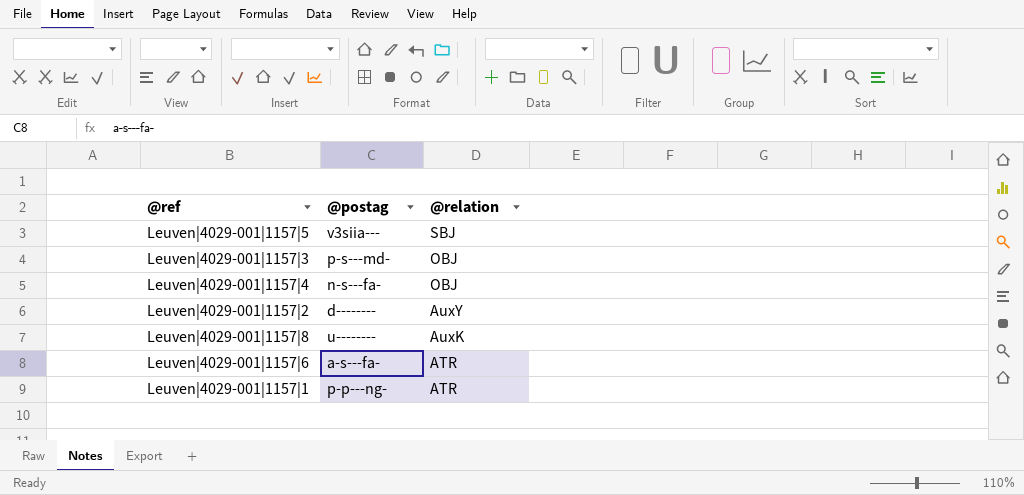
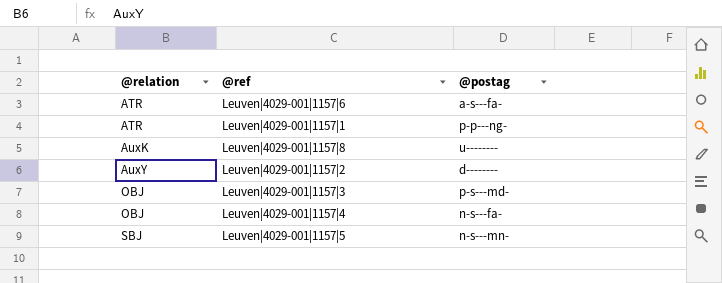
row order: @relation descending -> @relation ascending
column @relation | position: 3 -> 1
Leuven|4029-001|1157|5 | @postag: v3siia--- -> n-s---mn-

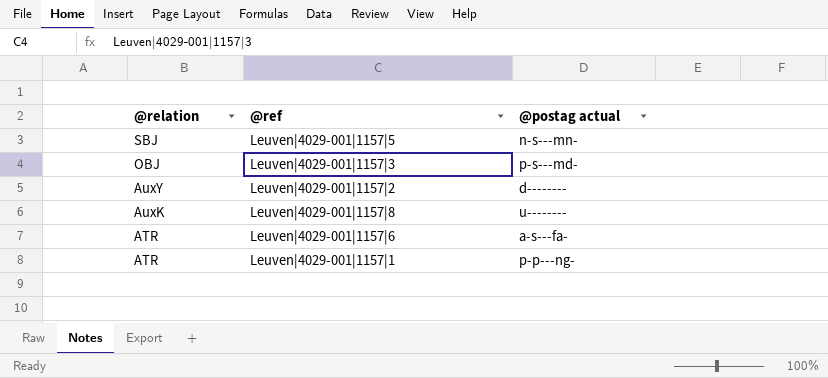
row order: @relation ascending -> @relation descending
column name: @postag -> @postag actual
row Leuven|4029-001|1157|4: OBJ | n-s---fa- -> none

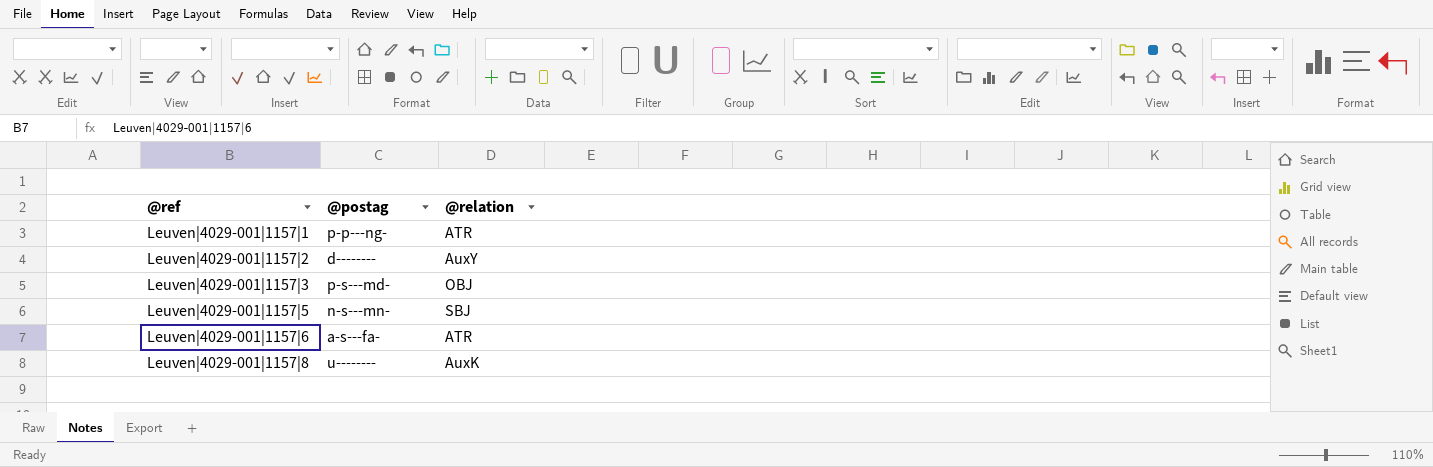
row order: @relation descending -> @ref ascending
column name: @postag actual -> @postag
column @relation | position: 1 -> 3

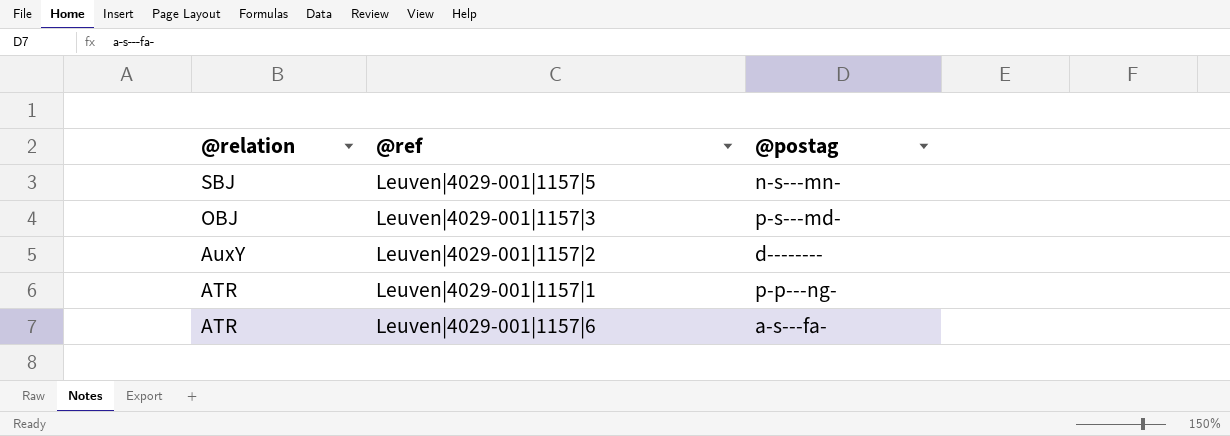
row order: @ref ascending -> @relation descending
column @relation | position: 3 -> 1
row Leuven|4029-001|1157|8: u-------- | AuxK -> none

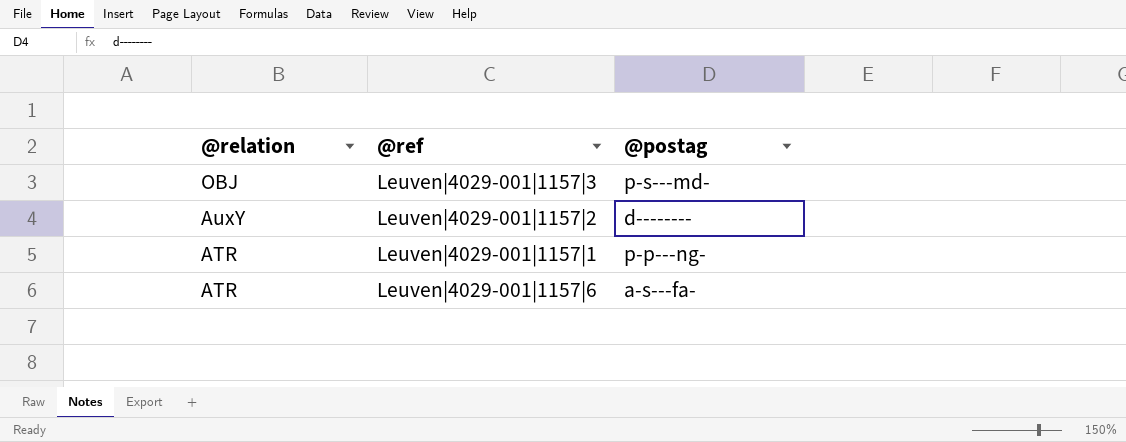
row Leuven|4029-001|1157|5: SBJ | n-s---mn- -> none

